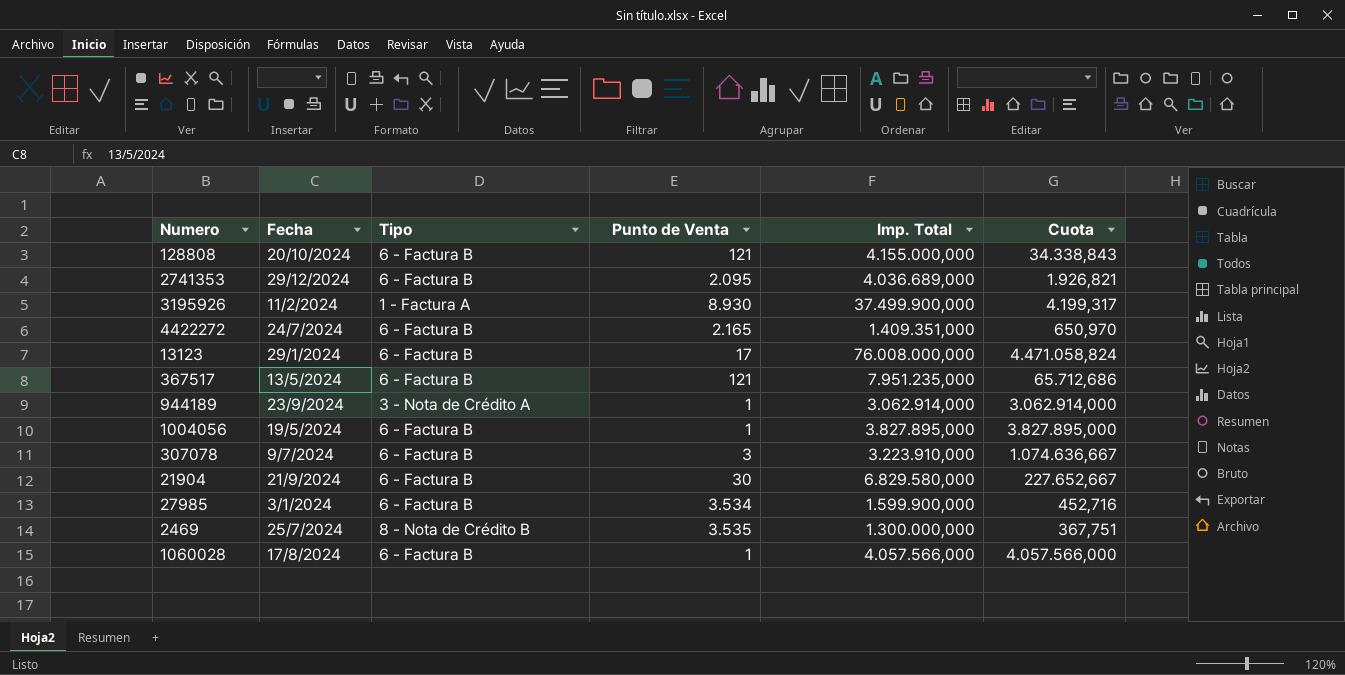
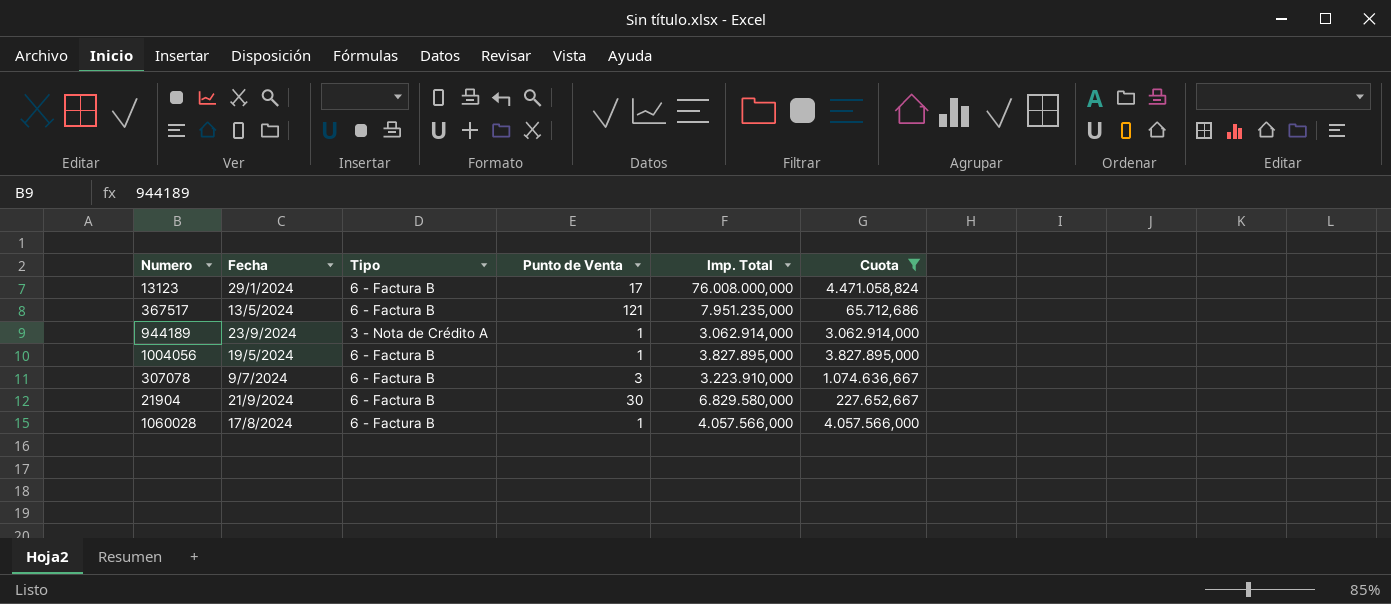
filter: none -> Cuota >= 65.712,686

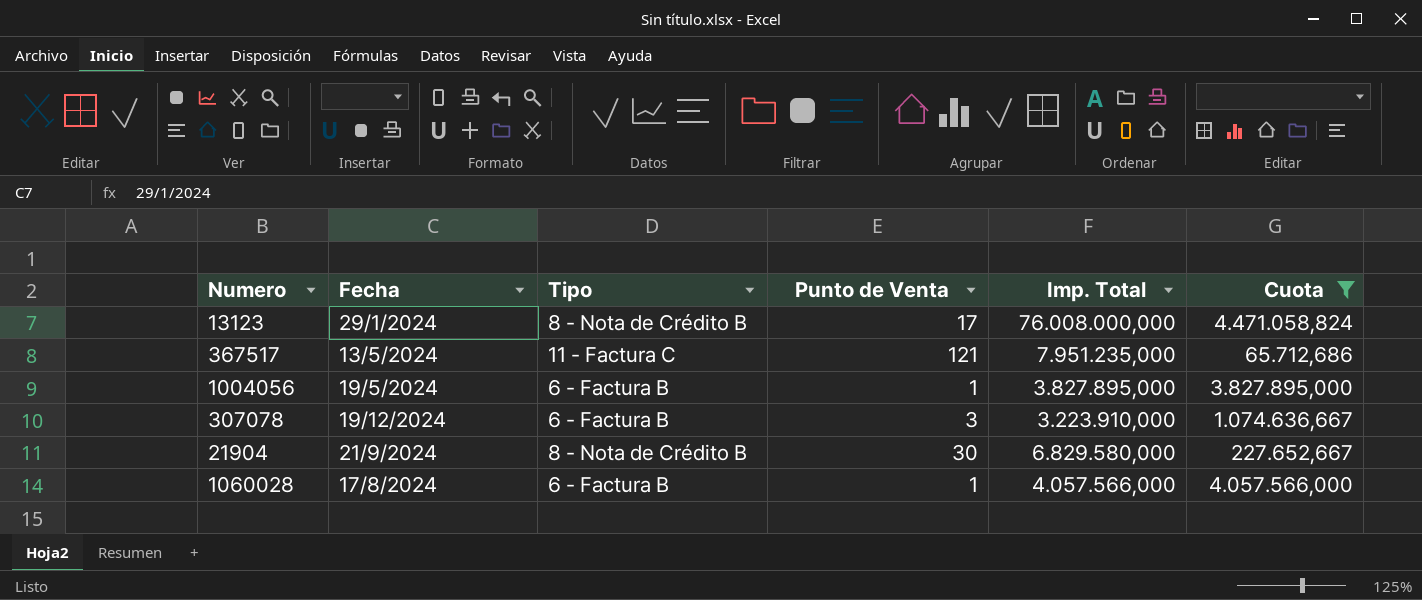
row 944189: 23/9/2024 | 3 - Nota de Crédito A | 1 | 3.062.914,000 | 3.062.914,000 -> none
13123 | Tipo: 6 - Factura B -> 8 - Nota de Crédito B
367517 | Tipo: 6 - Factura B -> 11 - Factura C
307078 | Fecha: 9/7/2024 -> 19/12/2024
21904 | Tipo: 6 - Factura B -> 8 - Nota de Crédito B

